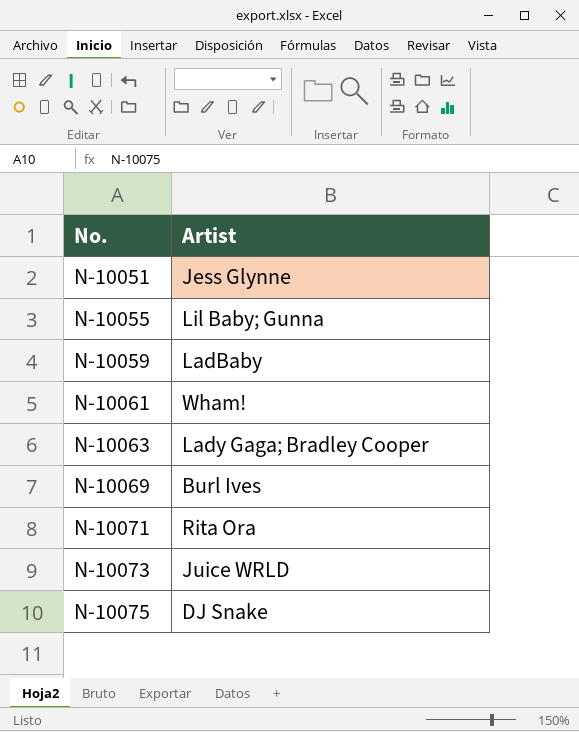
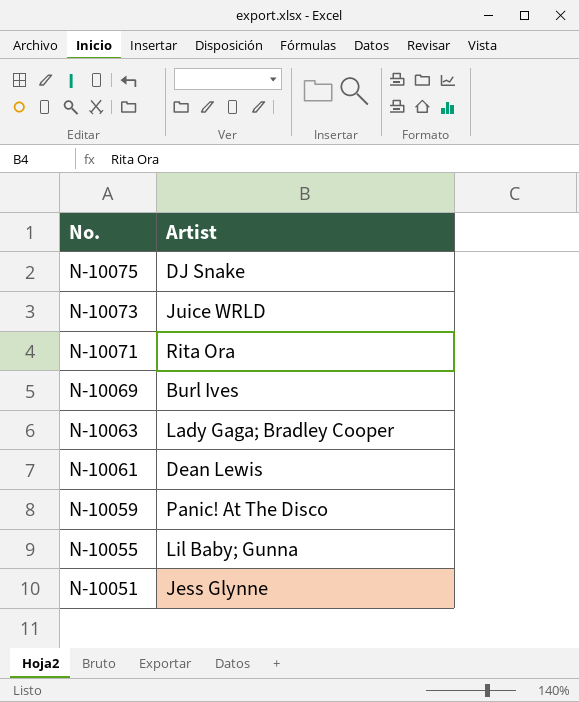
row order: No. ascending -> No. descending
N-10061 | Artist: Wham! -> Dean Lewis
N-10059 | Artist: LadBaby -> Panic! At The Disco

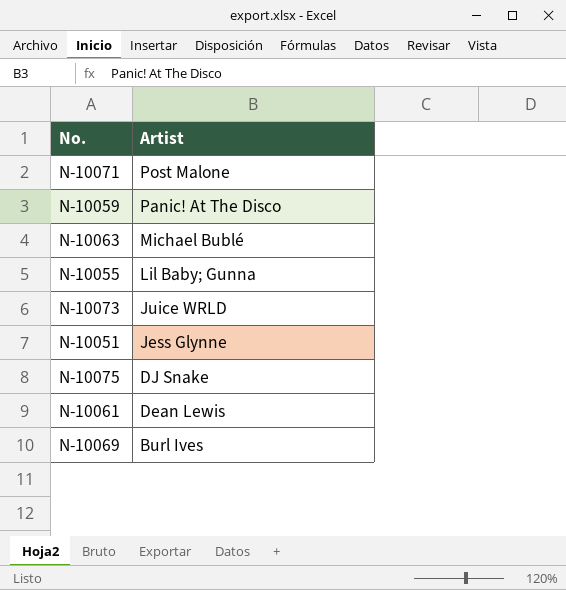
row order: No. descending -> Artist descending
N-10071 | Artist: Rita Ora -> Post Malone
N-10063 | Artist: Lady Gaga; Bradley Cooper -> Michael Bublé

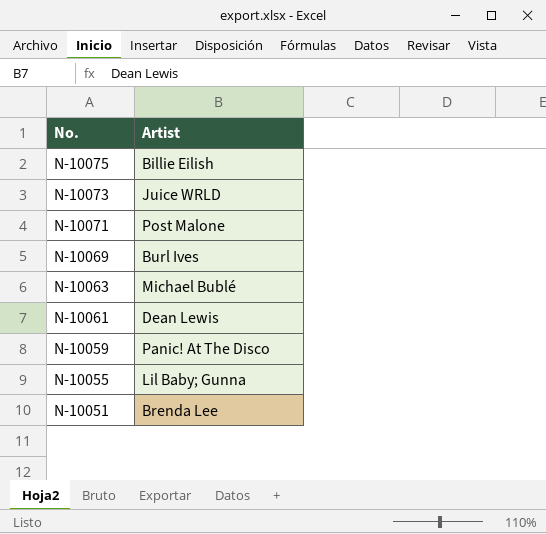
row order: Artist descending -> No. descending
N-10075 | Artist: DJ Snake -> Billie Eilish
N-10051 | Artist: Jess Glynne -> Brenda Lee

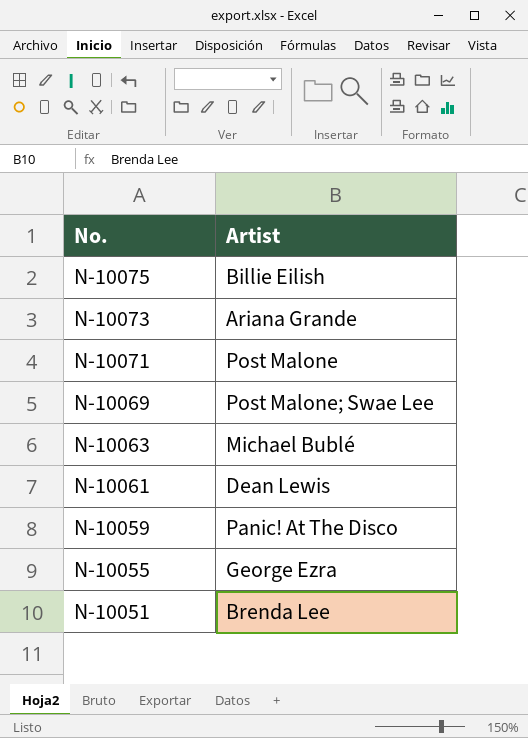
N-10073 | Artist: Juice WRLD -> Ariana Grande
N-10069 | Artist: Burl Ives -> Post Malone; Swae Lee
N-10055 | Artist: Lil Baby; Gunna -> George Ezra

